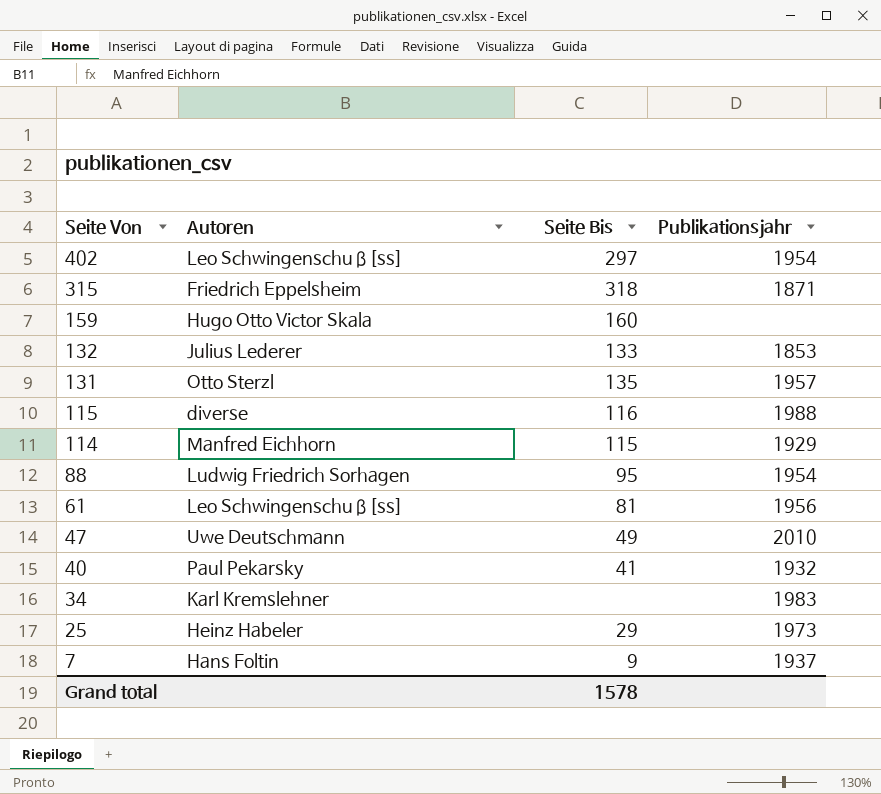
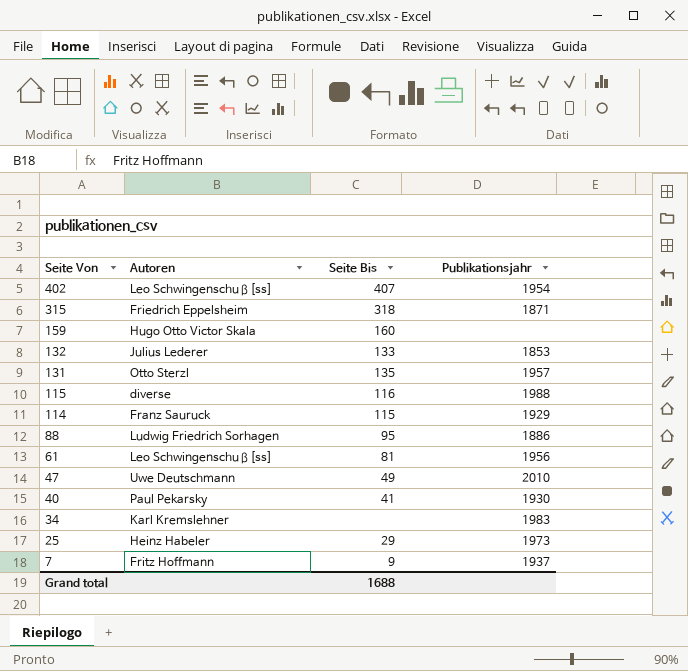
402 | Seite Bis: 297 -> 407
114 | Autoren: Manfred Eichhorn -> Franz Sauruck
88 | Publikationsjahr: 1954 -> 1886
40 | Publikationsjahr: 1932 -> 1930
7 | Autoren: Hans Foltin -> Fritz Hoffmann
Grand total | Seite Bis: 1578 -> 1688

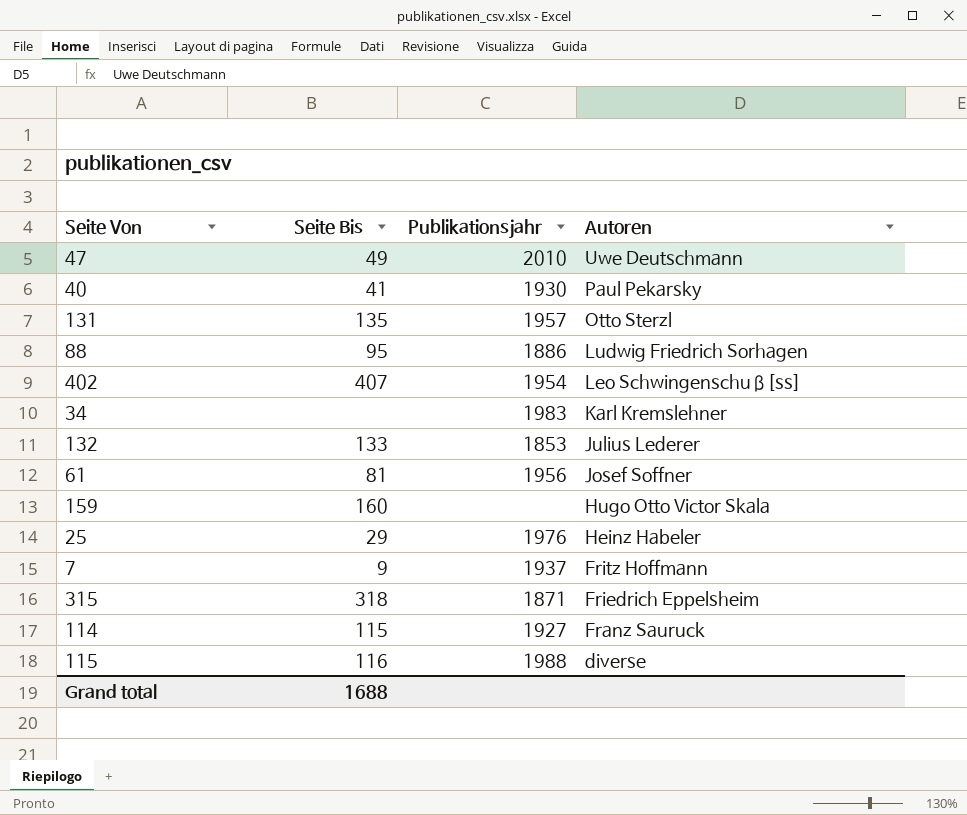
row order: Seite Von descending -> Autoren descending
column Autoren | position: 2 -> 4
61 | Autoren: Leo Schwingenschuß[ss] -> Josef Soffner
25 | Publikationsjahr: 1973 -> 1976
114 | Publikationsjahr: 1929 -> 1927

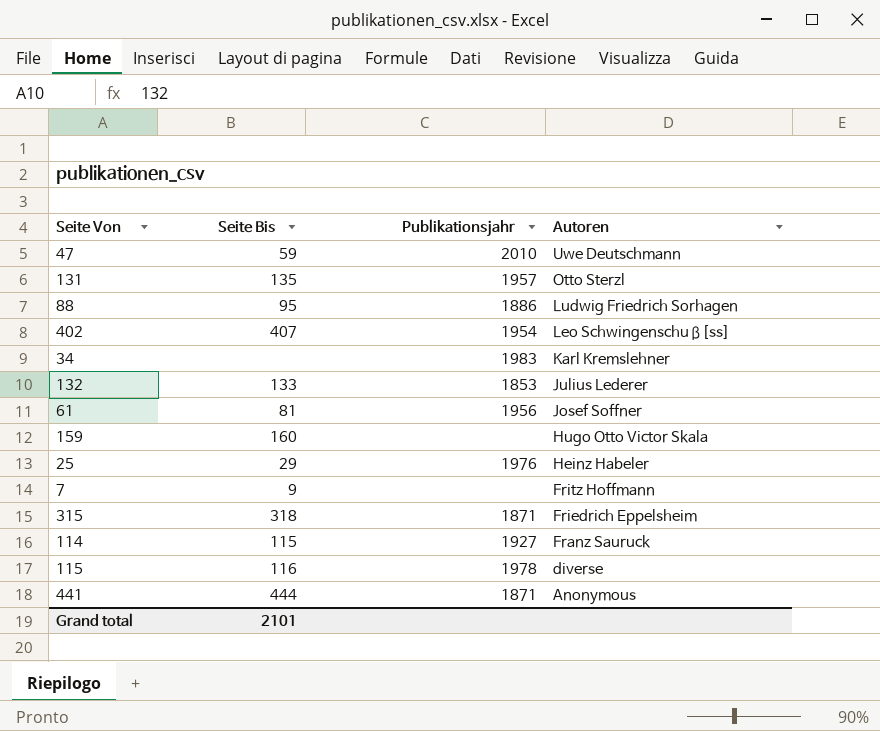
row 40: 41 | 1930 | Paul Pekarsky -> none
47 | Seite Bis: 49 -> 59
7 | Publikationsjahr: 1937 -> none
115 | Publikationsjahr: 1988 -> 1978
row 441: none -> 444 | 1871 | Anonymous
Grand total | Seite Bis: 1688 -> 2101

